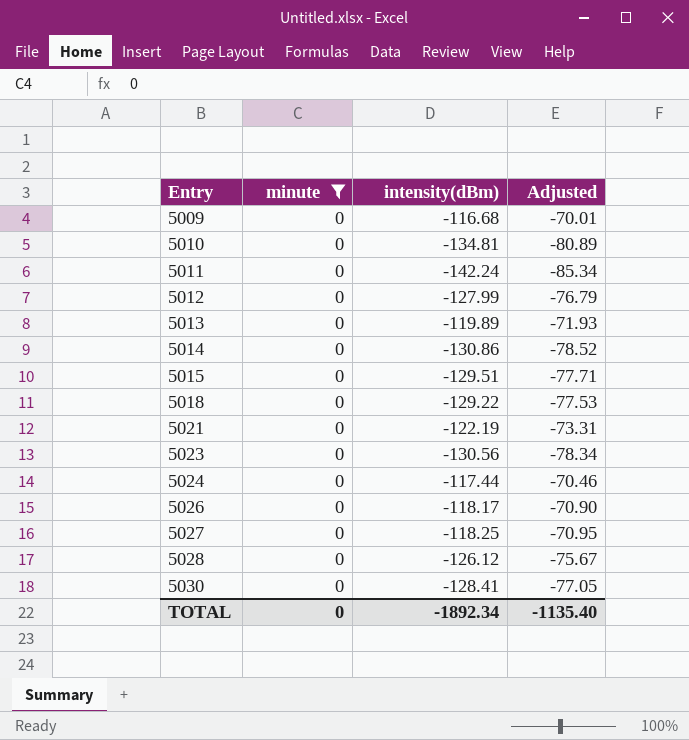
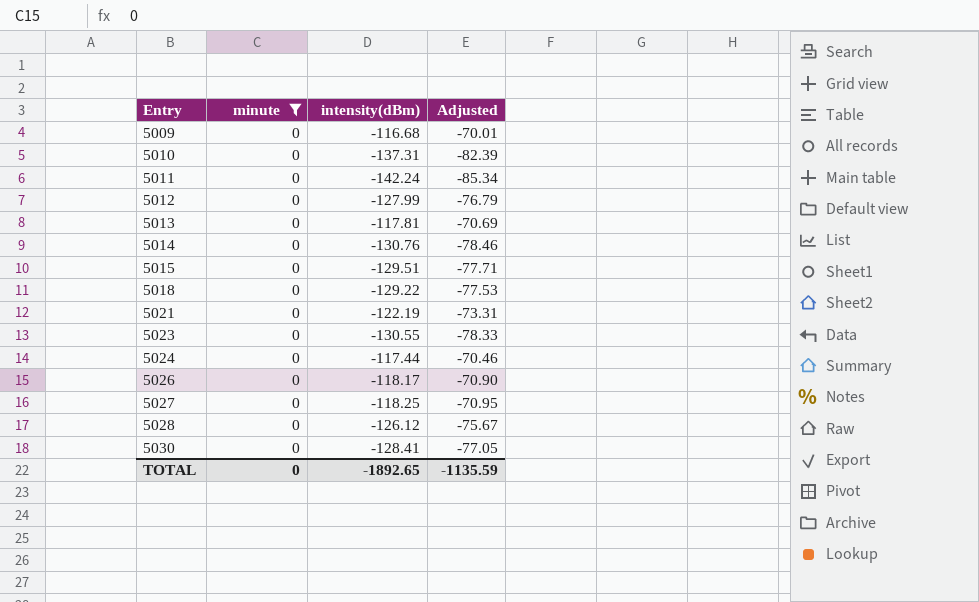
5010 | intensity(dBm): -134.81 -> -137.31
5010 | Adjusted: -80.89 -> -82.39
5013 | intensity(dBm): -119.89 -> -117.81
5013 | Adjusted: -71.93 -> -70.69
5014 | intensity(dBm): -130.86 -> -130.76
5014 | Adjusted: -78.52 -> -78.46
5023 | intensity(dBm): -130.56 -> -130.55
5023 | Adjusted: -78.34 -> -78.33
TOTAL | intensity(dBm): -1892.34 -> -1892.65
TOTAL | Adjusted: -1135.40 -> -1135.59

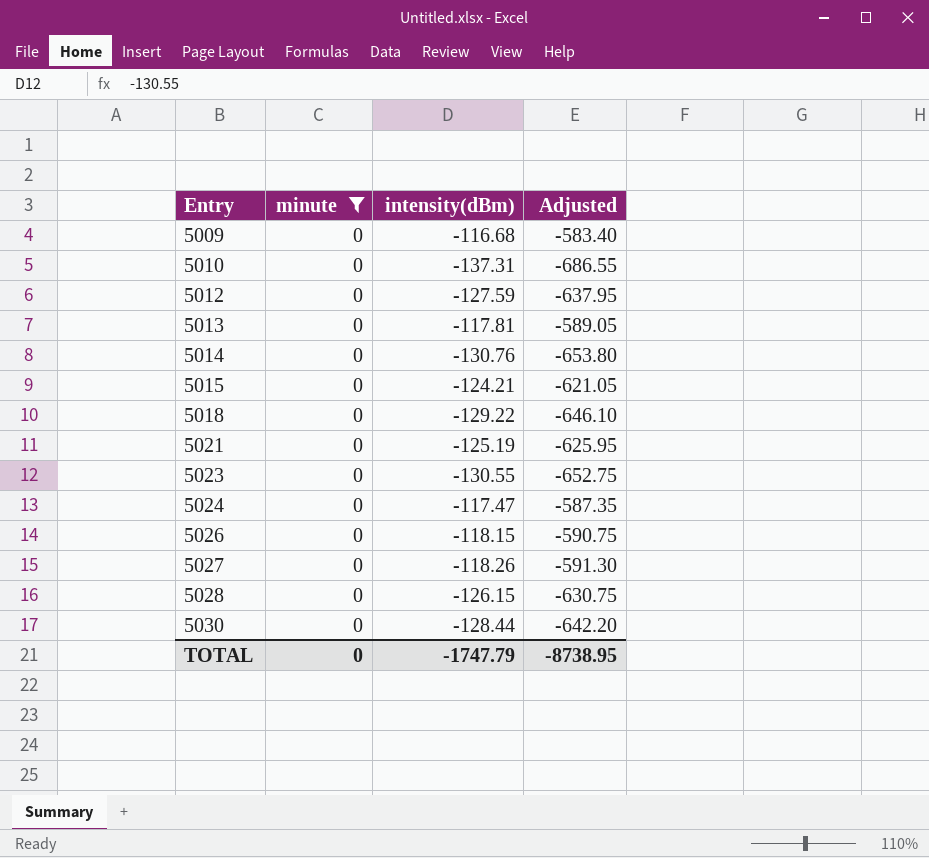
column Adjusted | formula: [intensity(dBm)] * 0.6 -> [intensity(dBm)] * 5
row 5011: 0 | -142.24 | -85.34 -> none
5012 | intensity(dBm): -127.99 -> -127.59
5015 | intensity(dBm): -129.51 -> -124.21
5021 | intensity(dBm): -122.19 -> -125.19
5024 | intensity(dBm): -117.44 -> -117.47
5026 | intensity(dBm): -118.17 -> -118.15
5027 | intensity(dBm): -118.25 -> -118.26
5028 | intensity(dBm): -126.12 -> -126.15
5030 | intensity(dBm): -128.41 -> -128.44
TOTAL | intensity(dBm): -1892.65 -> -1747.79
TOTAL | Adjusted: -1135.59 -> -8738.95

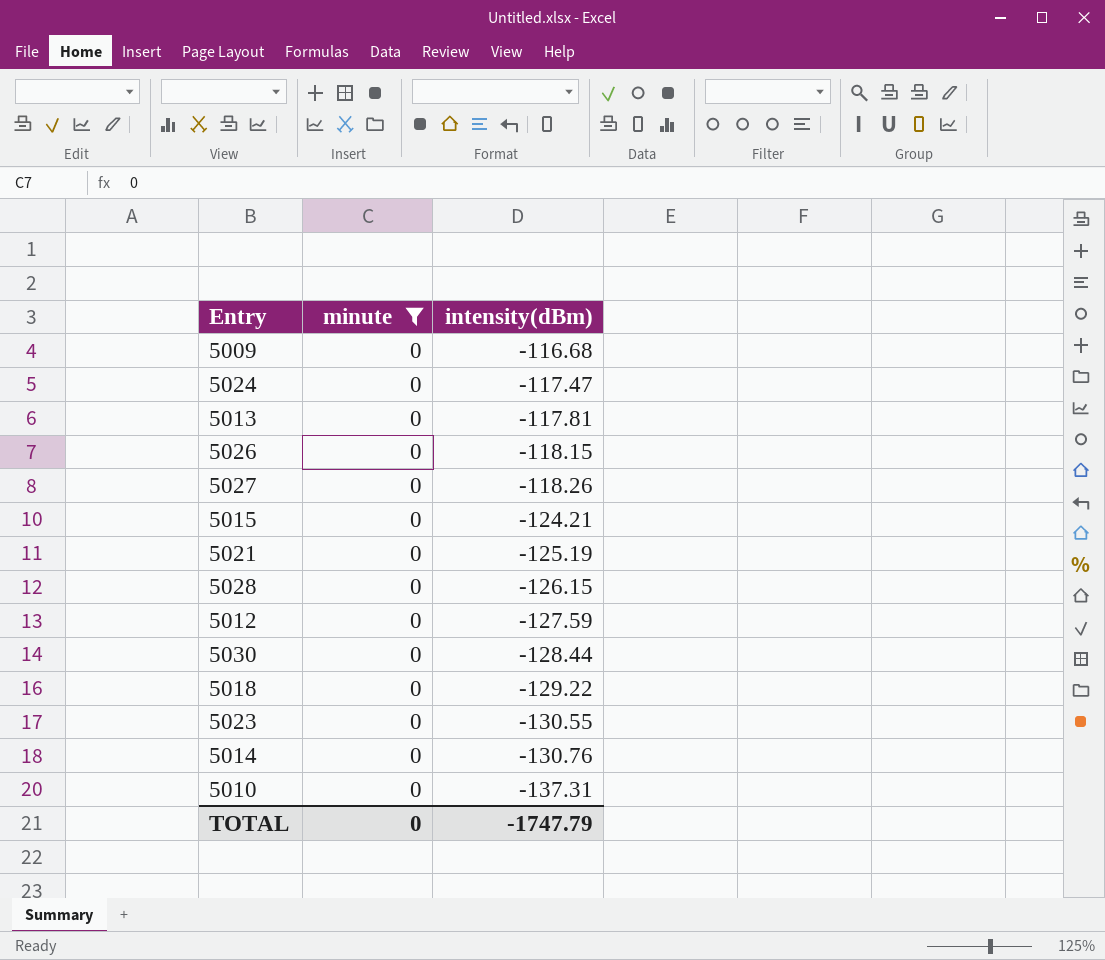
row order: Entry ascending -> intensity(dBm) descending
column Adjusted | formula: [intensity(dBm)] * 5 -> none

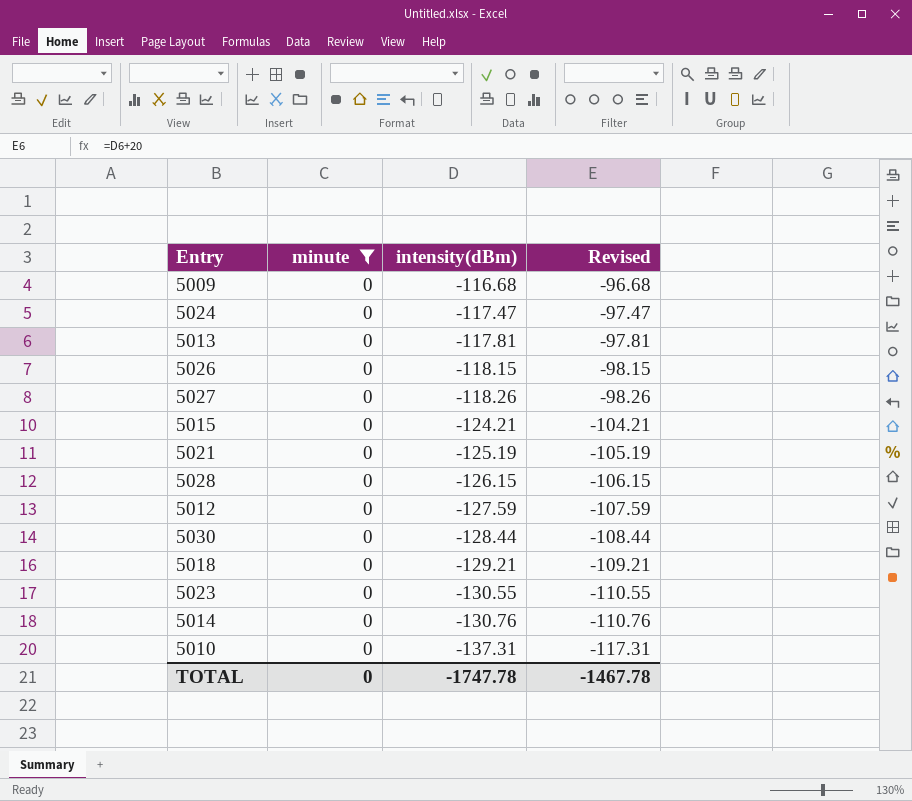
column Revised | formula: none -> [intensity(dBm)] + 20
5018 | intensity(dBm): -129.22 -> -129.21
TOTAL | intensity(dBm): -1747.79 -> -1747.78

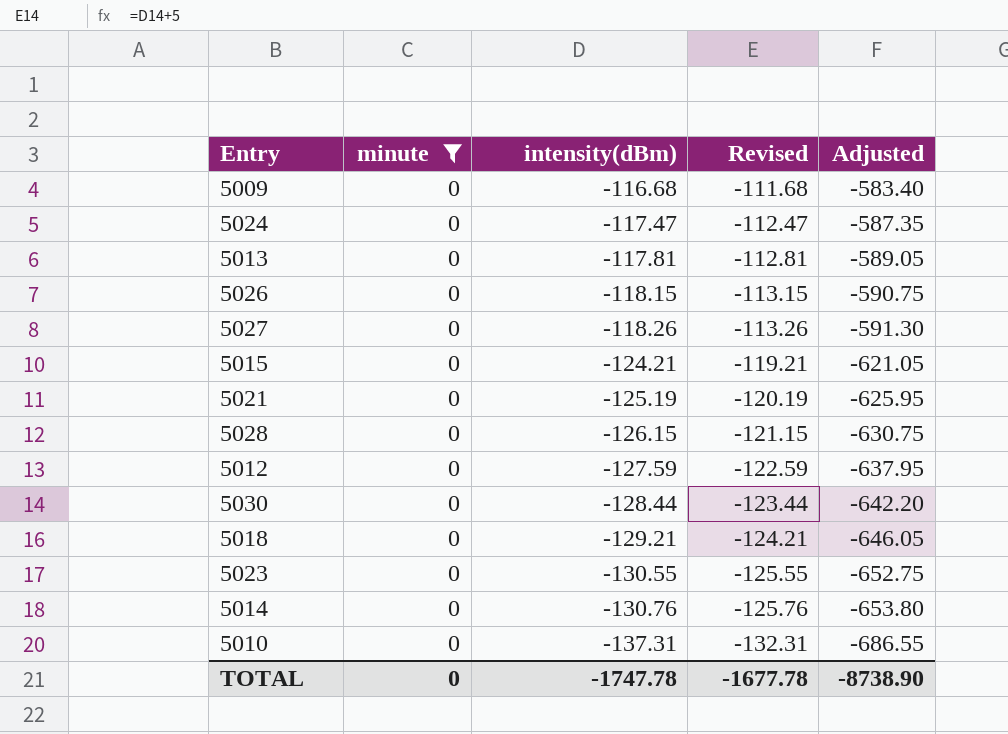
column Revised | formula: [intensity(dBm)] + 20 -> [intensity(dBm)] + 5
column Adjusted | formula: none -> [intensity(dBm)] * 5
TOTAL | Revised: -1467.78 -> -1677.78

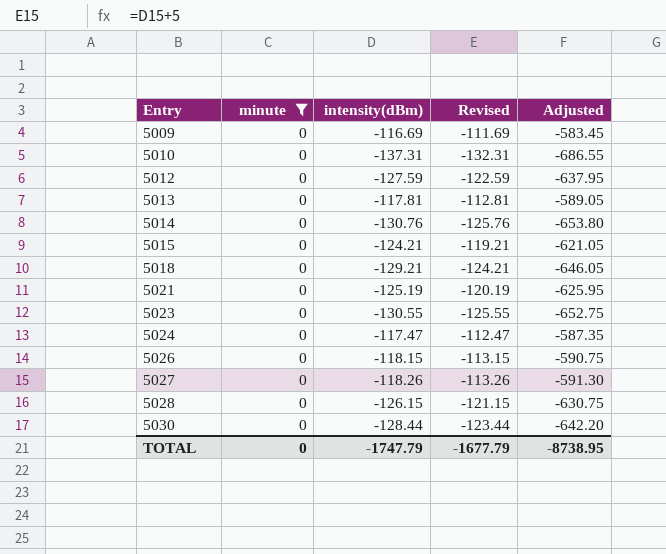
row order: intensity(dBm) descending -> Entry ascending
5009 | intensity(dBm): -116.68 -> -116.69
5009 | Revised: -111.68 -> -111.69
5009 | Adjusted: -583.40 -> -583.45
TOTAL | intensity(dBm): -1747.78 -> -1747.79
TOTAL | Revised: -1677.78 -> -1677.79
TOTAL | Adjusted: -8738.90 -> -8738.95

